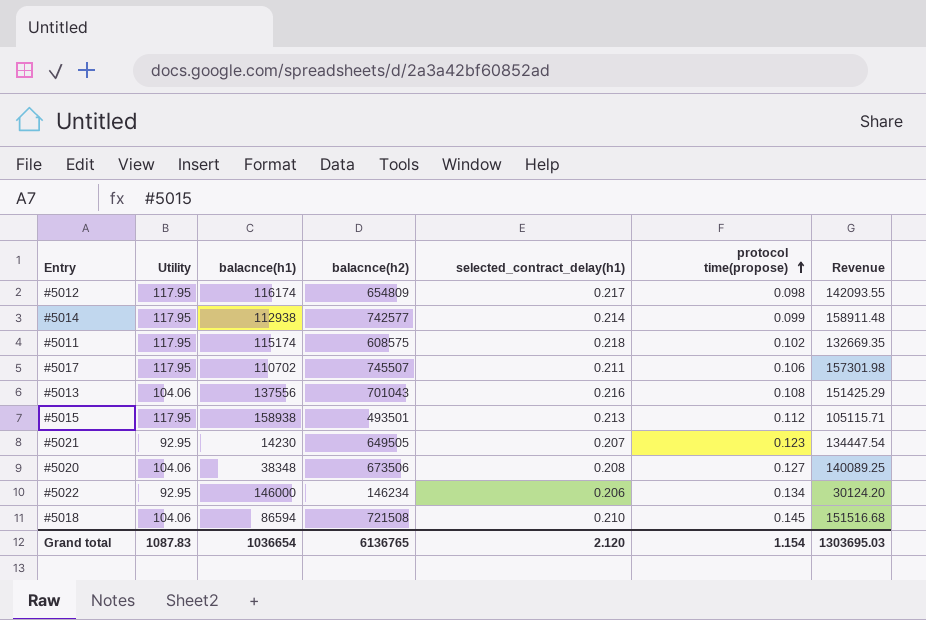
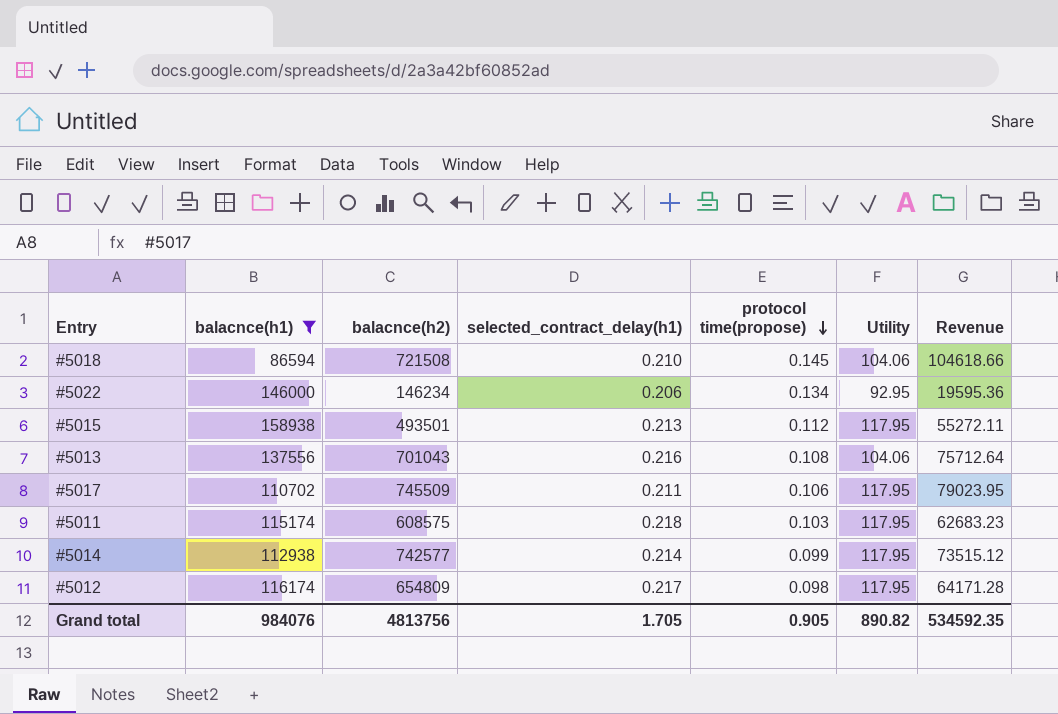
filter: none -> balacnce(h1) >= 86594
row order: protocol time(propose) ascending -> protocol time(propose) descending
column Utility | position: 2 -> 6
column Revenue | formula: [balacnce(h2)] * [selected_contract_delay(h1)] -> [balacnce(h2)] * [protocol time(propose)]
#5017 | balacnce(h2): 745507 -> 745509
#5011 | protocol time(propose): 0.102 -> 0.103
Grand total | balacnce(h1): 1036654 -> 984076
Grand total | balacnce(h2): 6136765 -> 4813756
Grand total | selected_contract_delay(h1): 2.120 -> 1.705
Grand total | protocol time(propose): 1.154 -> 0.905
Grand total | Utility: 1087.83 -> 890.82
Grand total | Revenue: 1303695.03 -> 534592.35

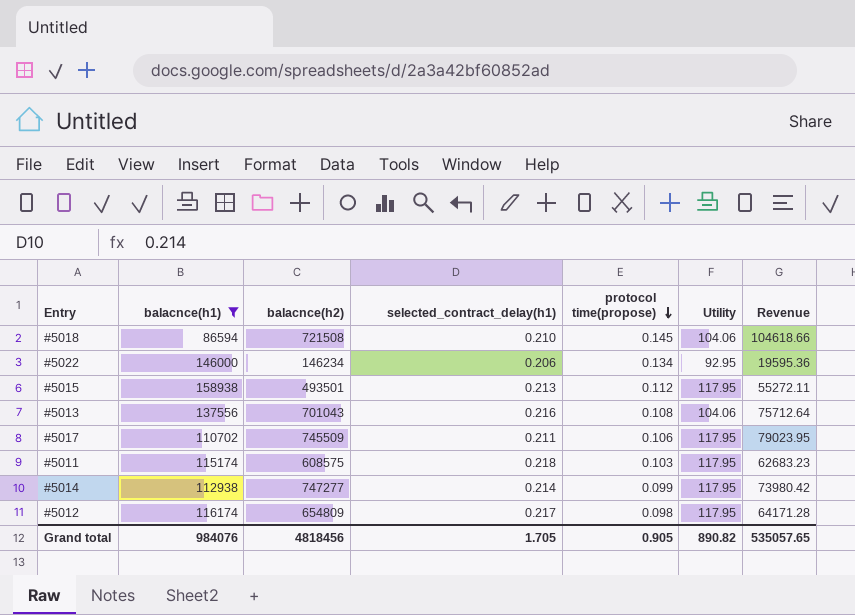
#5014 | balacnce(h2): 742577 -> 747277
#5014 | Revenue: 73515.12 -> 73980.42
Grand total | balacnce(h2): 4813756 -> 4818456
Grand total | Revenue: 534592.35 -> 535057.65

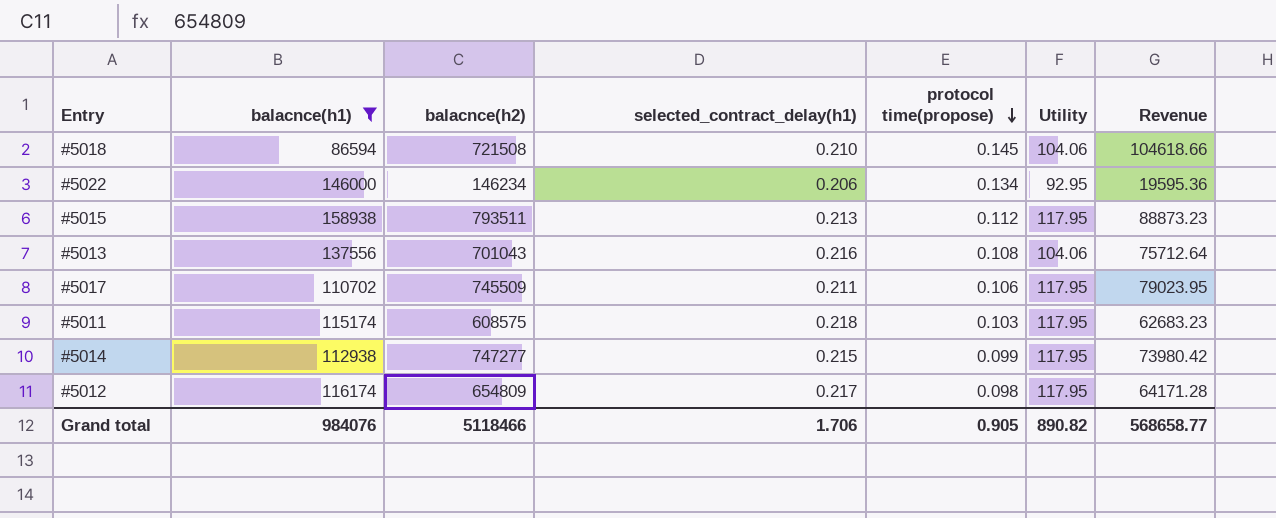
#5015 | balacnce(h2): 493501 -> 793511
#5015 | Revenue: 55272.11 -> 88873.23
#5014 | selected_contract_delay(h1): 0.214 -> 0.215
Grand total | balacnce(h2): 4818456 -> 5118466
Grand total | selected_contract_delay(h1): 1.705 -> 1.706
Grand total | Revenue: 535057.65 -> 568658.77

